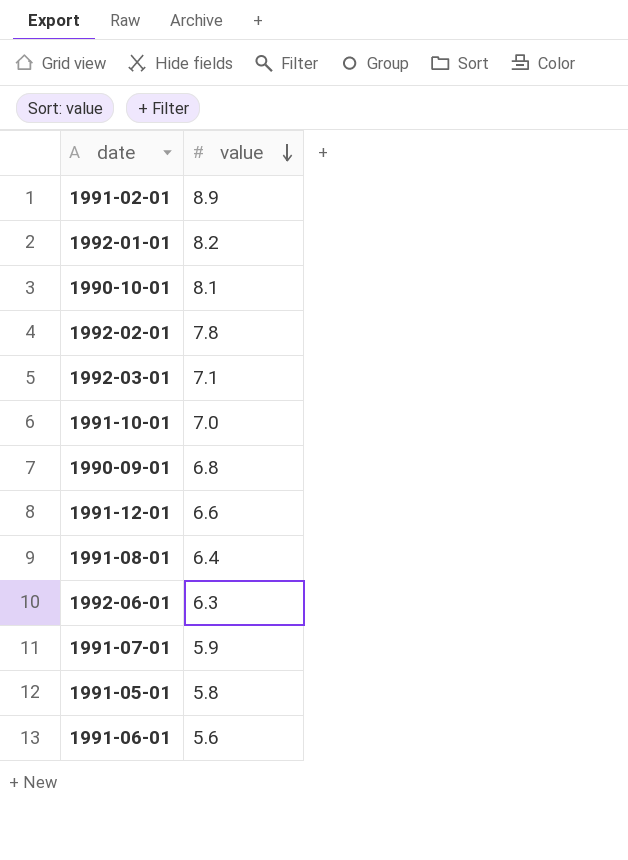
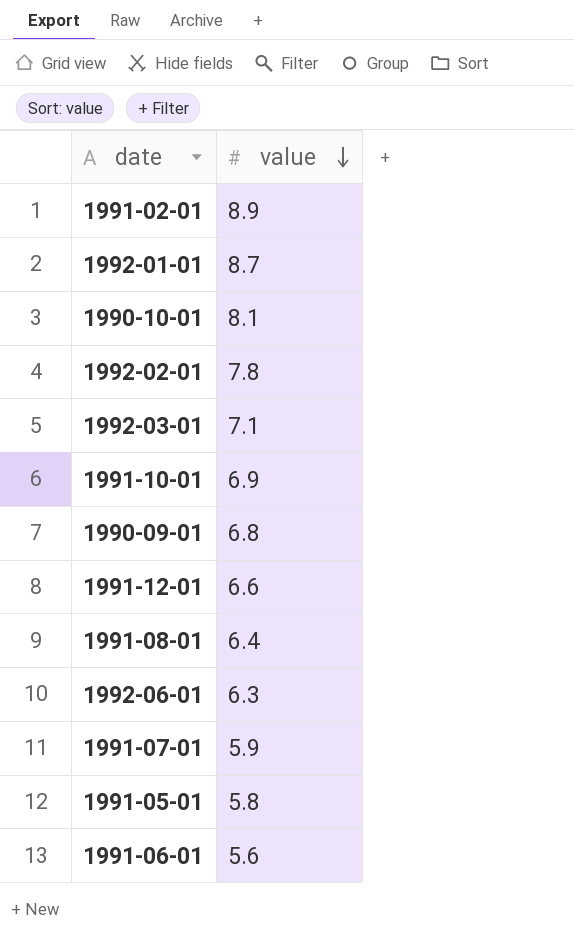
1992-01-01 | value: 8.2 -> 8.7
1991-10-01 | value: 7.0 -> 6.9

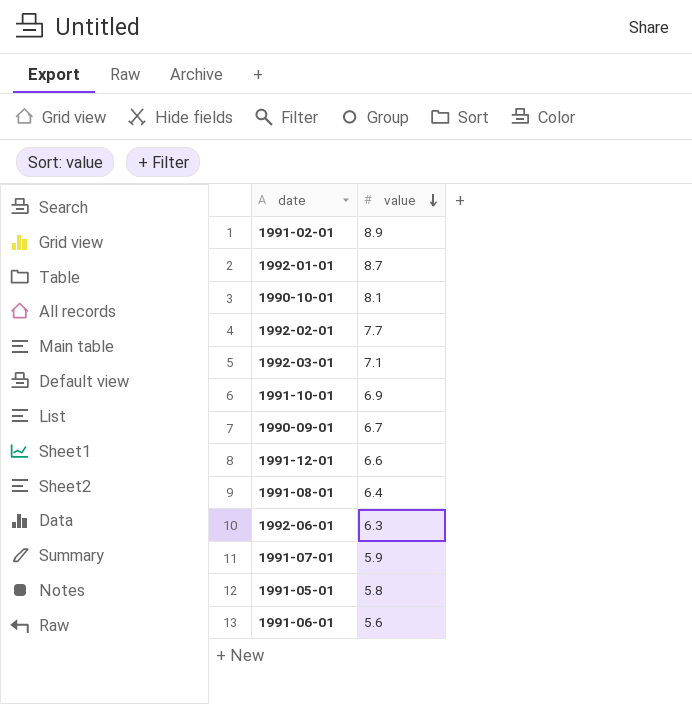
1992-02-01 | value: 7.8 -> 7.7
1990-09-01 | value: 6.8 -> 6.7

